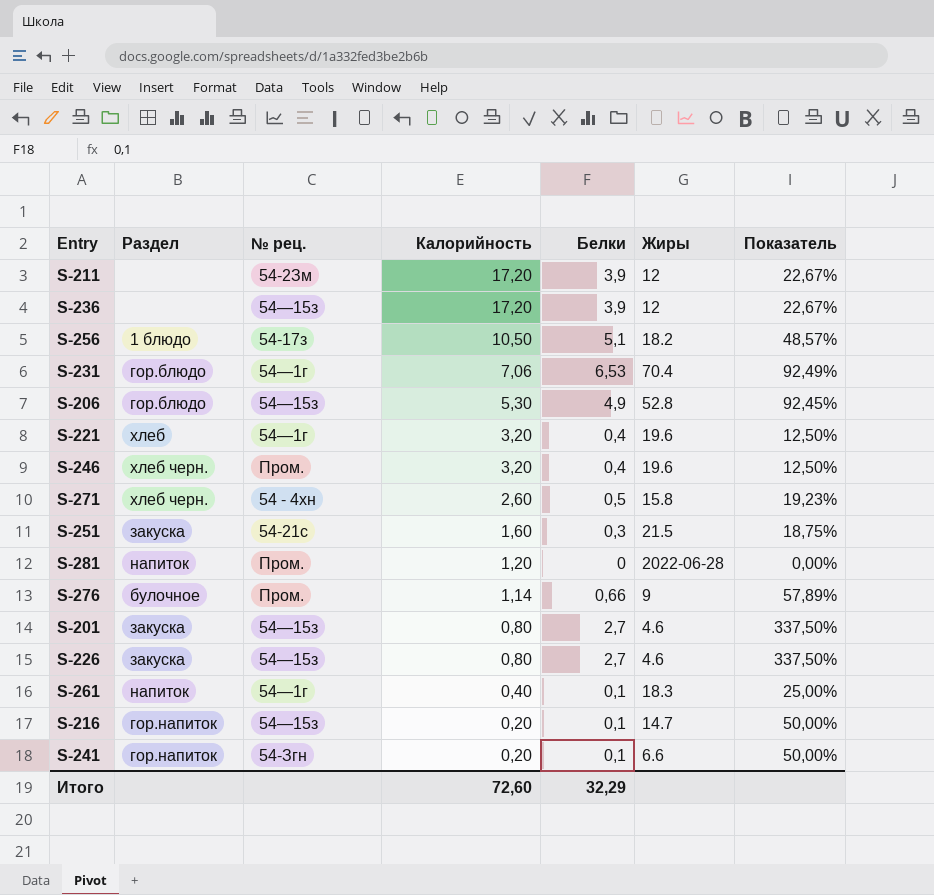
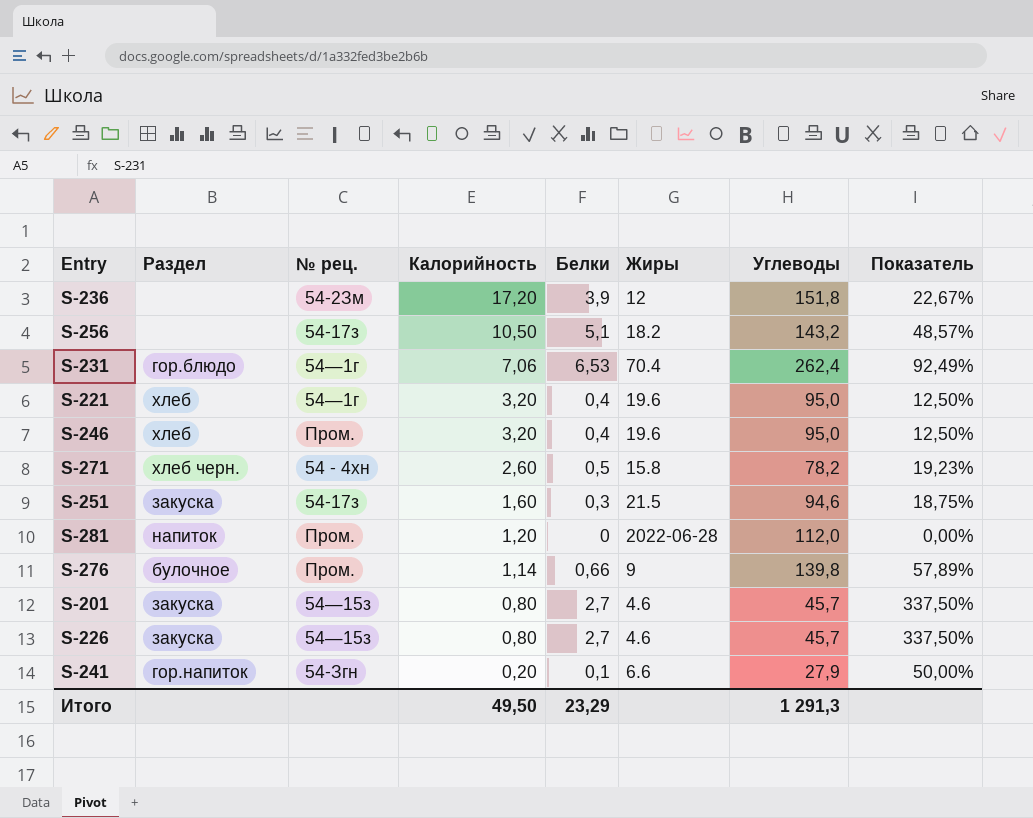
column Углеводы | position: none -> 7
row S-211: none | 54-2Зм | 17,20 | 3,9 | 12 | 22,67% -> none
row S-206: гор.блюдо | 54—15з | 5,30 | 4,9 | 52.8 | 92,45% -> none
row S-261: напиток | 54—1г | 0,40 | 0,1 | 18.3 | 25,00% -> none
row S-216: гор.напиток | 54—15з | 0,20 | 0,1 | 14.7 | 50,00% -> none
S-236 | № рец.: 54—15з -> 54-2Зм
S-256 | Раздел: 1 блюдо -> none
S-246 | Раздел: хлеб черн. -> хлеб
S-251 | № рец.: 54-21c -> 54-17з
Итого | Калорийность: 72,60 -> 49,50
Итого | Белки: 32,29 -> 23,29

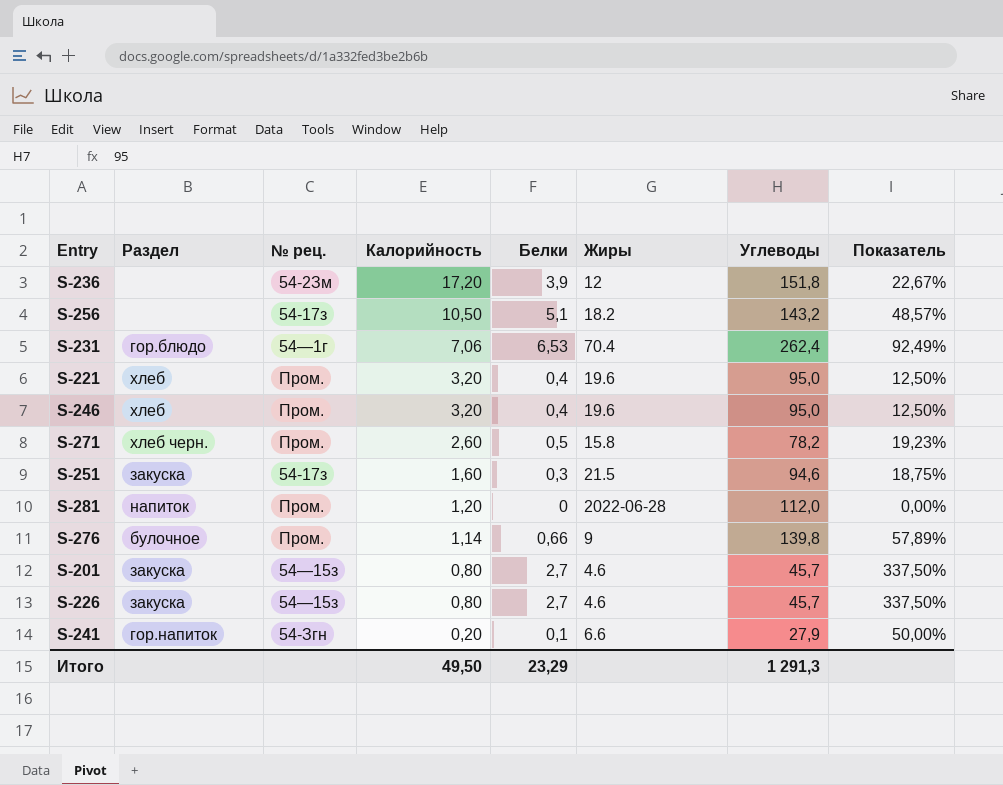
S-221 | № рец.: 54—1г -> Пром.
S-271 | № рец.: 54 - 4хн -> Пром.

